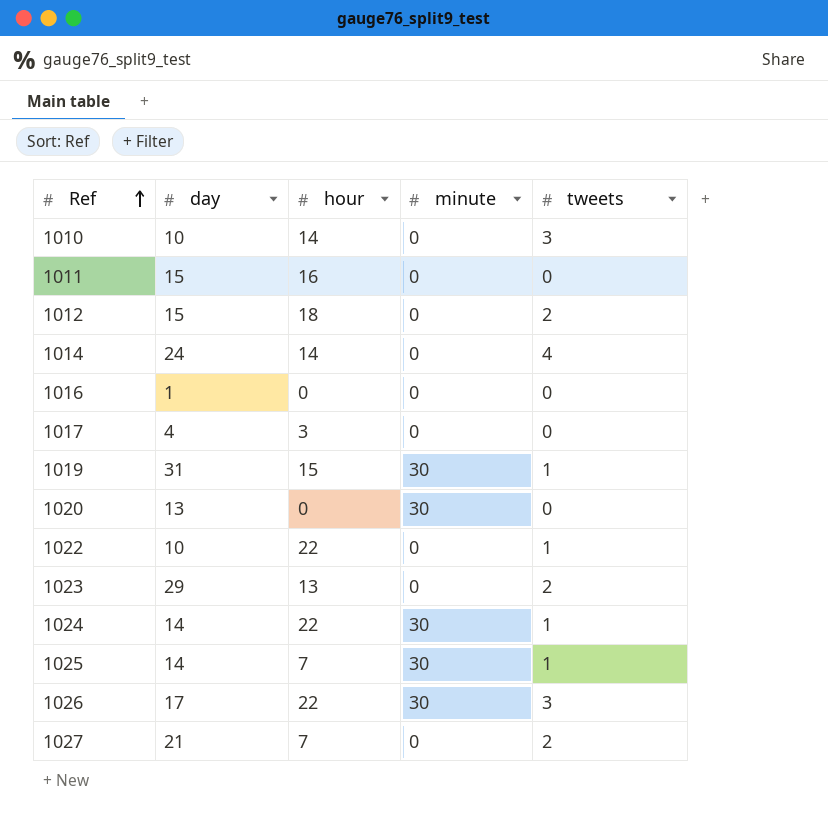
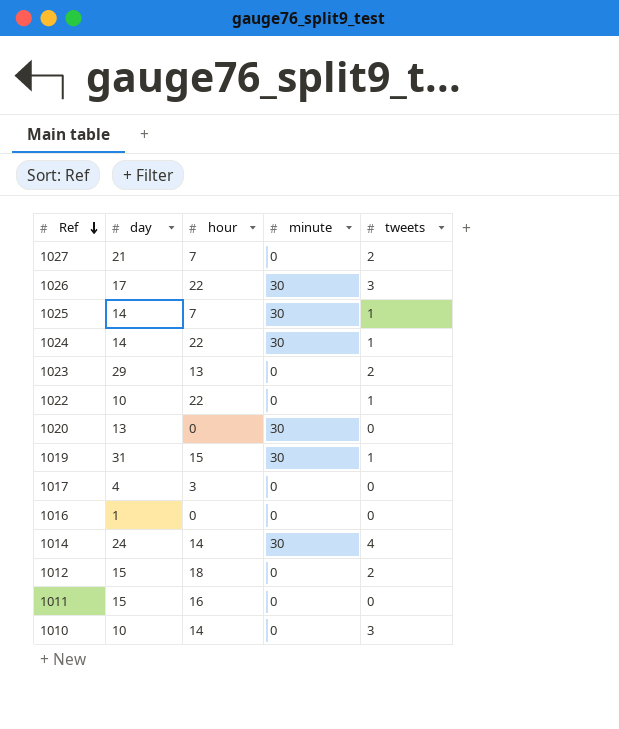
row order: Ref ascending -> Ref descending
1014 | minute: 0 -> 30

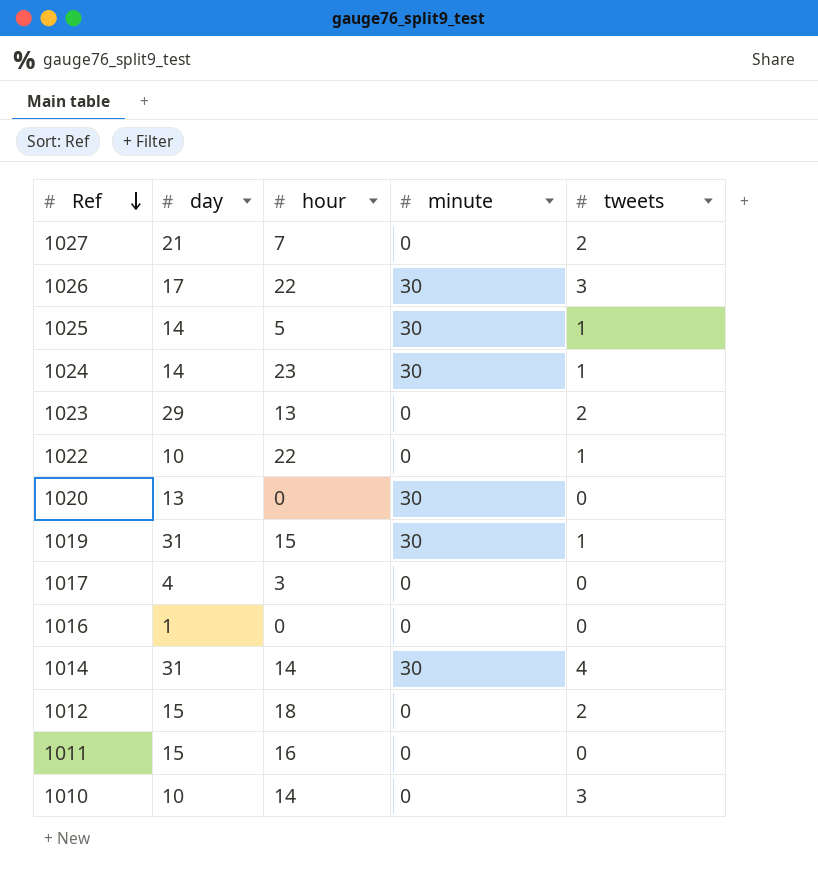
1025 | hour: 7 -> 5
1024 | hour: 22 -> 23
1014 | day: 24 -> 31

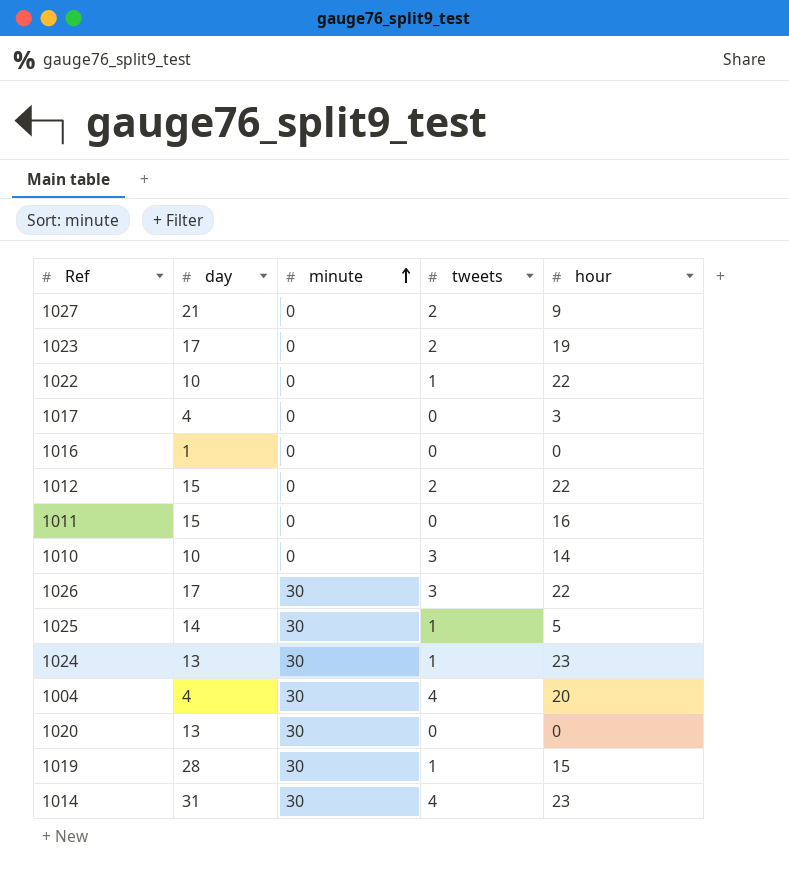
row order: Ref descending -> minute ascending
column hour | position: 3 -> 5
1027 | hour: 7 -> 9
1023 | day: 29 -> 17
1023 | hour: 13 -> 19
1012 | hour: 18 -> 22
1024 | day: 14 -> 13
row 1004: none -> 4 | 30 | 4 | 20
1019 | day: 31 -> 28
1014 | hour: 14 -> 23

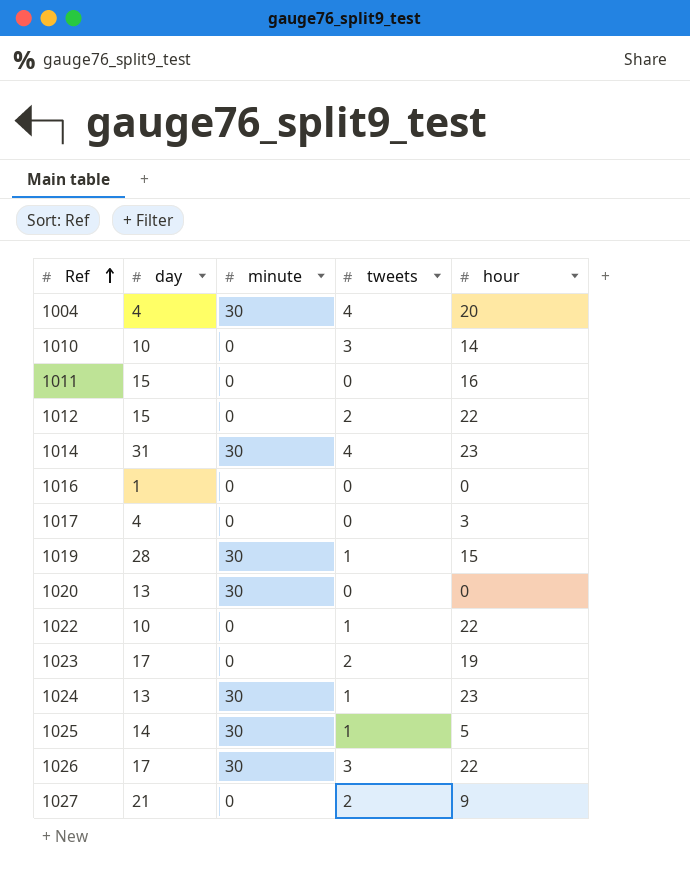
row order: minute ascending -> Ref ascending

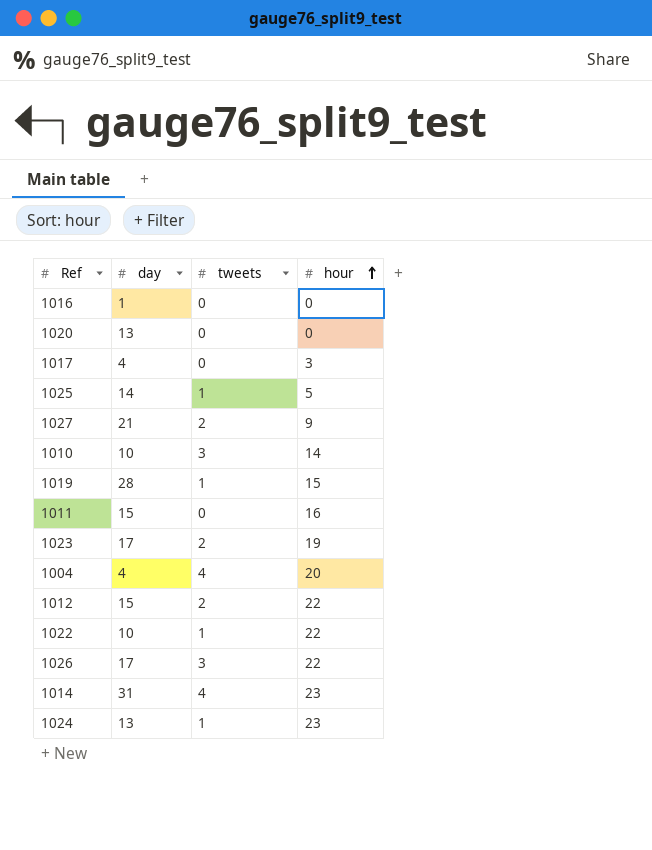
row order: Ref ascending -> hour ascending
column minute | position: 3 -> none

